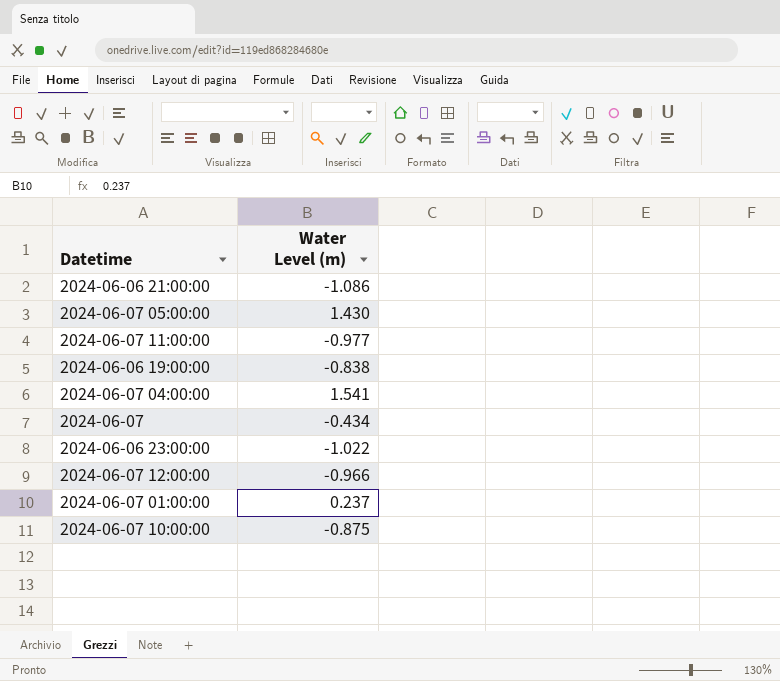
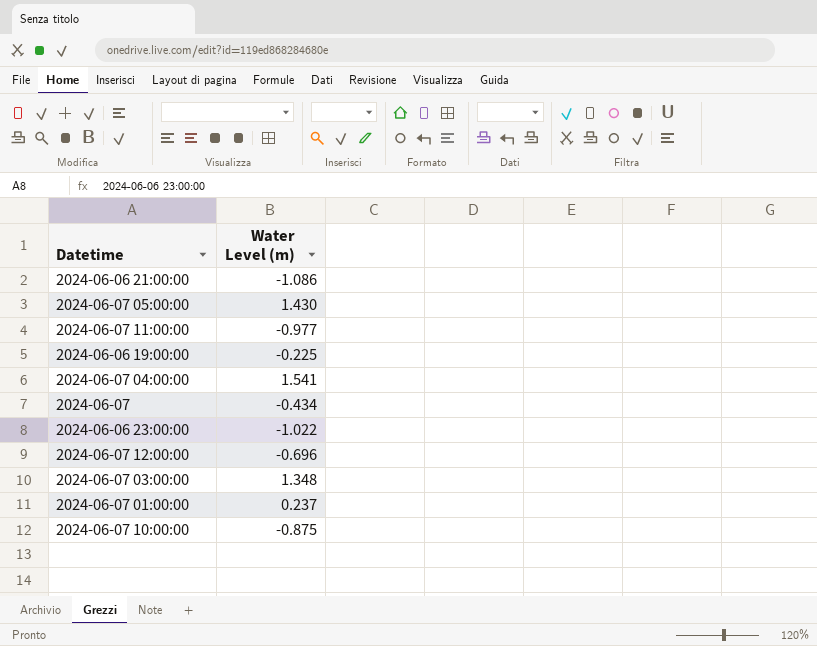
2024-06-06 19:00:00 | Water Level (m): -0.838 -> -0.225
2024-06-07 12:00:00 | Water Level (m): -0.966 -> -0.696
row 2024-06-07 03:00:00: none -> 1.348

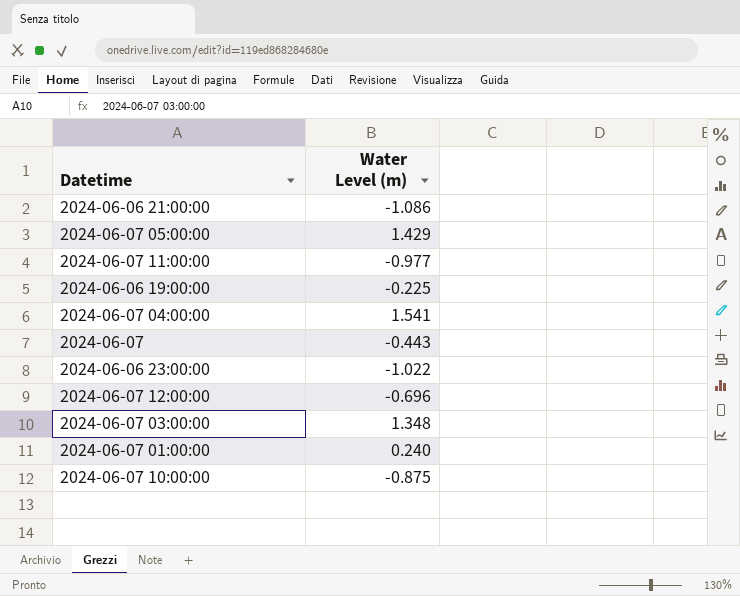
2024-06-07 05:00:00 | Water Level (m): 1.430 -> 1.429
2024-06-07 | Water Level (m): -0.434 -> -0.443
2024-06-07 01:00:00 | Water Level (m): 0.237 -> 0.240

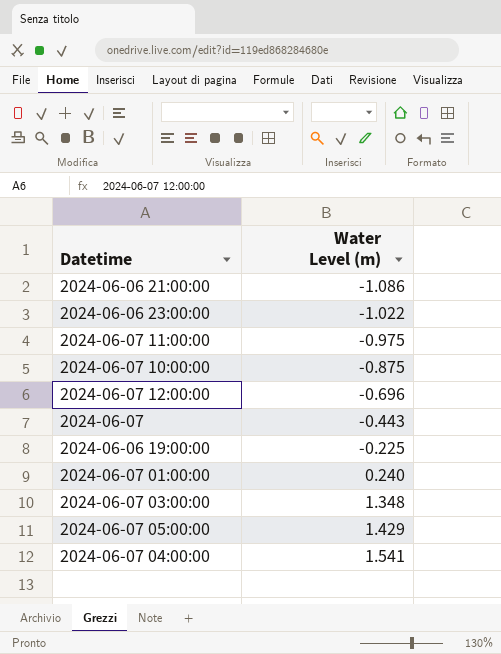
row order: none -> Water Level (m) ascending
2024-06-07 11:00:00 | Water Level (m): -0.977 -> -0.975

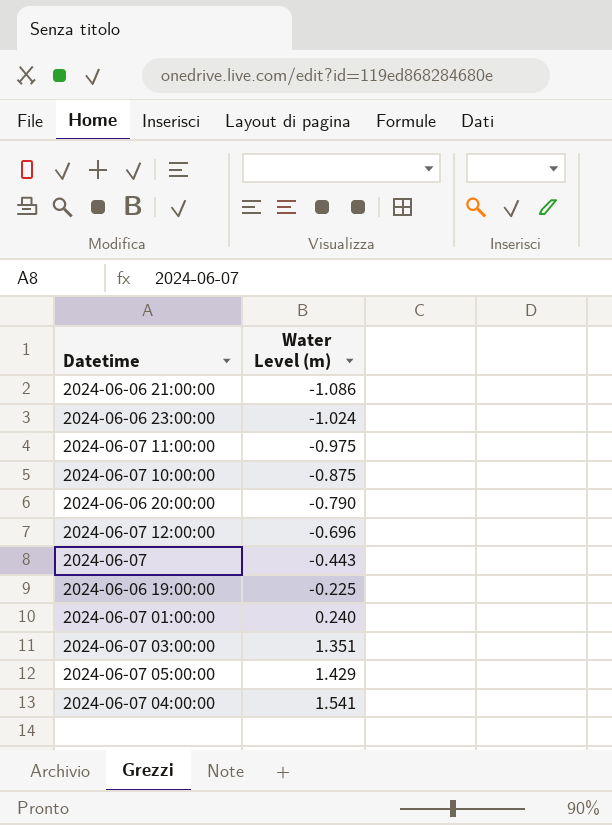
2024-06-06 23:00:00 | Water Level (m): -1.022 -> -1.024
row 2024-06-06 20:00:00: none -> -0.790
2024-06-07 03:00:00 | Water Level (m): 1.348 -> 1.351

